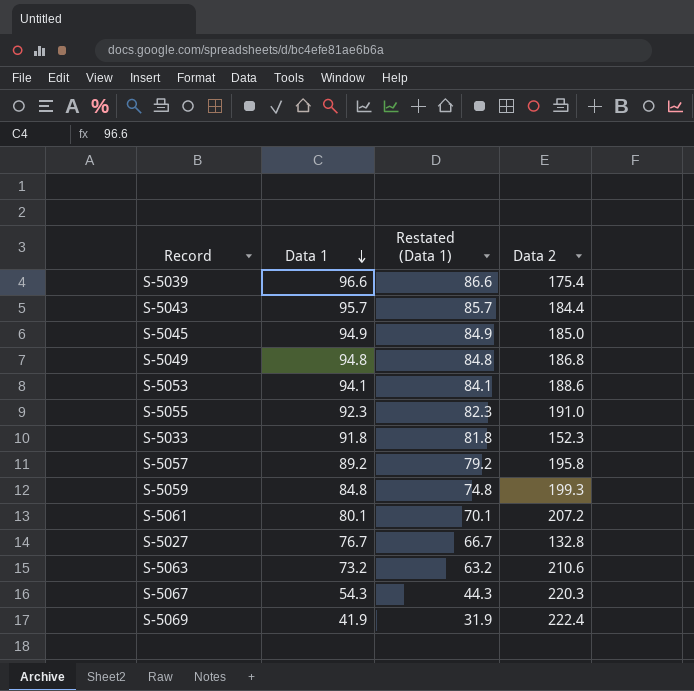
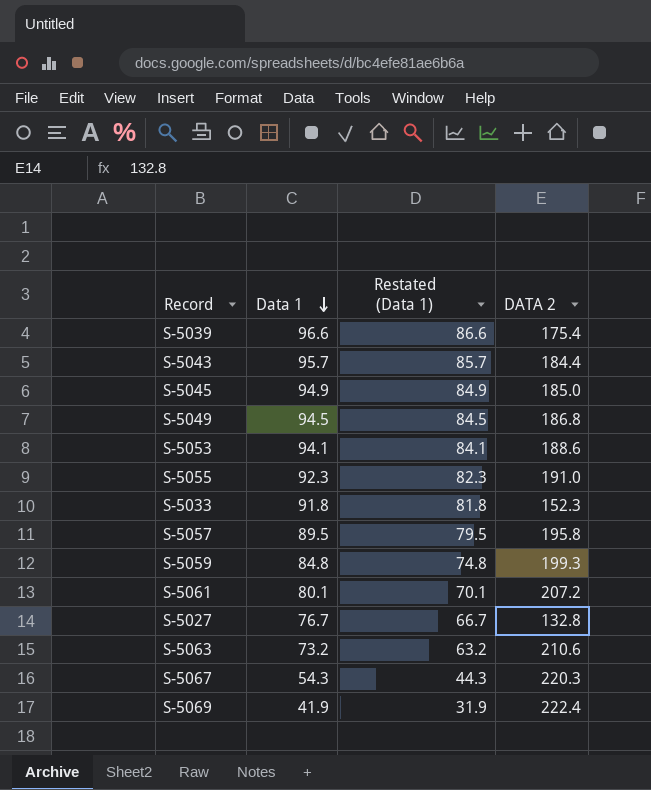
column name: Data 2 -> DATA 2
S-5049 | Data 1: 94.8 -> 94.5
S-5049 | Restated (Data 1): 84.8 -> 84.5
S-5057 | Data 1: 89.2 -> 89.5
S-5057 | Restated (Data 1): 79.2 -> 79.5

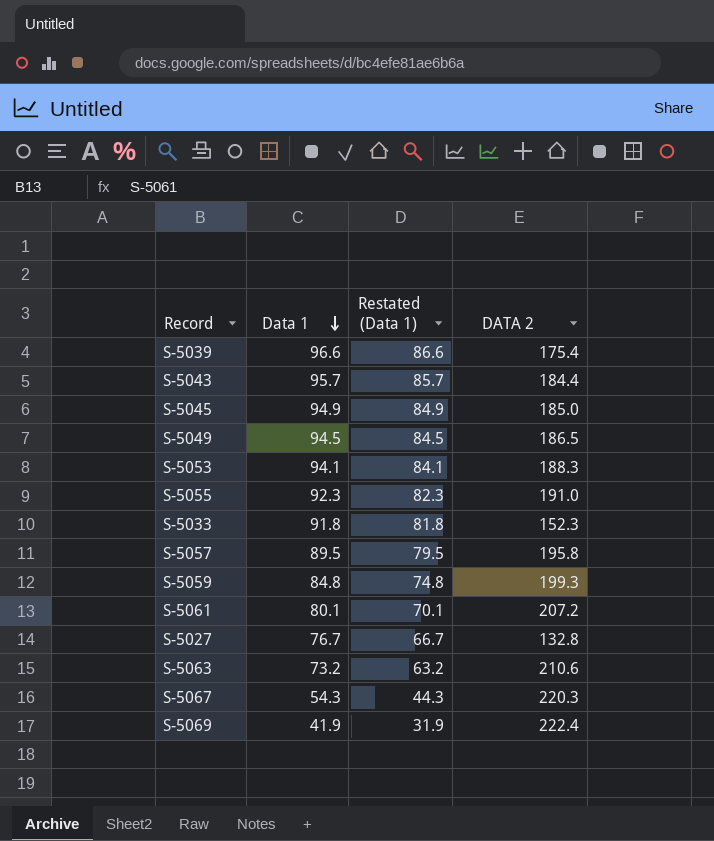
S-5049 | DATA 2: 186.8 -> 186.5
S-5053 | DATA 2: 188.6 -> 188.3

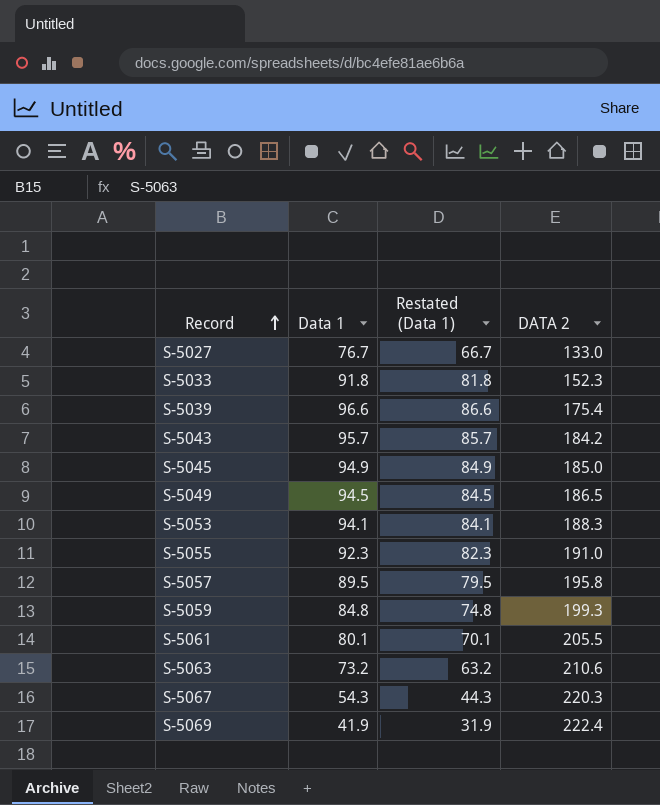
row order: Data 1 descending -> Record ascending
S-5027 | DATA 2: 132.8 -> 133.0
S-5043 | DATA 2: 184.4 -> 184.2
S-5061 | DATA 2: 207.2 -> 205.5

